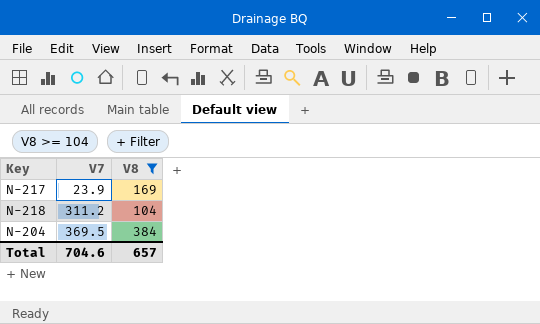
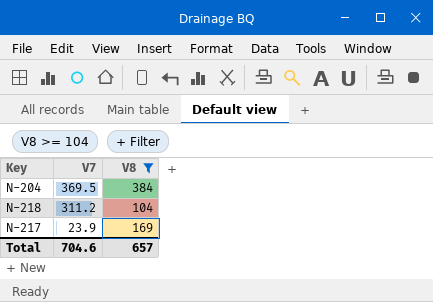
row order: V7 ascending -> V7 descending

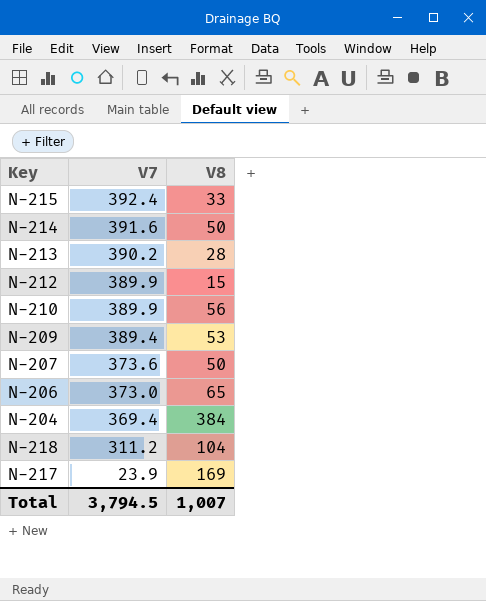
filter: V8 >= 104 -> none
N-204 | V7: 369.5 -> 369.4
Total | V7: 704.6 -> 3,794.5
Total | V8: 657 -> 1,007

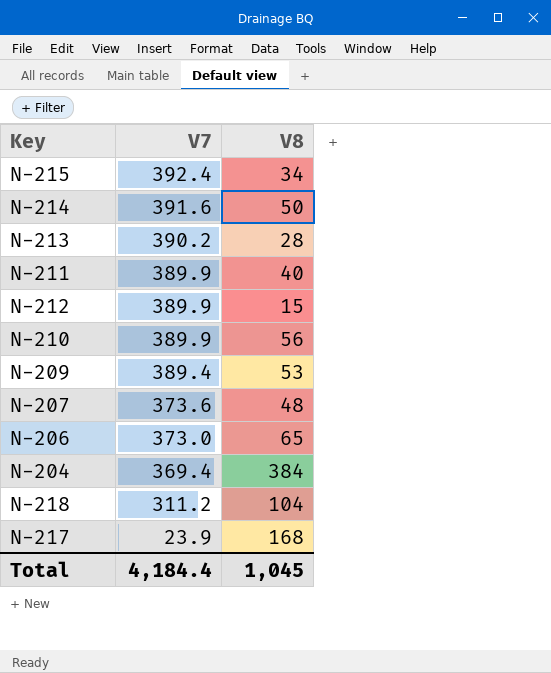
N-215 | V8: 33 -> 34
row N-211: none -> 389.9 | 40
N-207 | V8: 50 -> 48
N-217 | V8: 169 -> 168
Total | V7: 3,794.5 -> 4,184.4
Total | V8: 1,007 -> 1,045

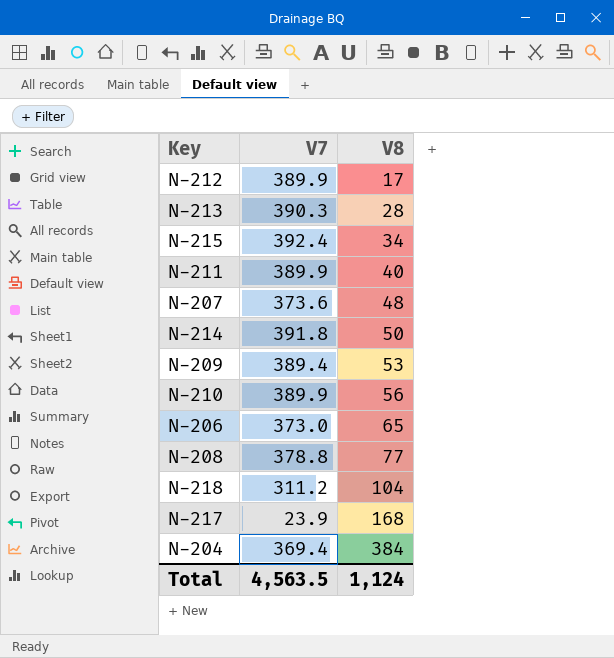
row order: V7 descending -> V8 ascending
N-212 | V8: 15 -> 17
N-213 | V7: 390.2 -> 390.3
N-214 | V7: 391.6 -> 391.8
row N-208: none -> 378.8 | 77
Total | V7: 4,184.4 -> 4,563.5
Total | V8: 1,045 -> 1,124

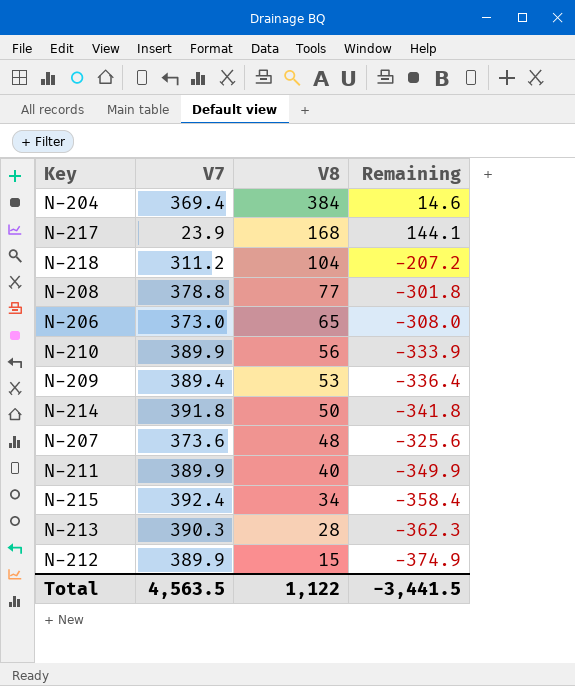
row order: V8 ascending -> V8 descending
column Remaining | formula: none -> [V8] - [V7]
N-212 | V8: 17 -> 15
Total | V8: 1,124 -> 1,122

